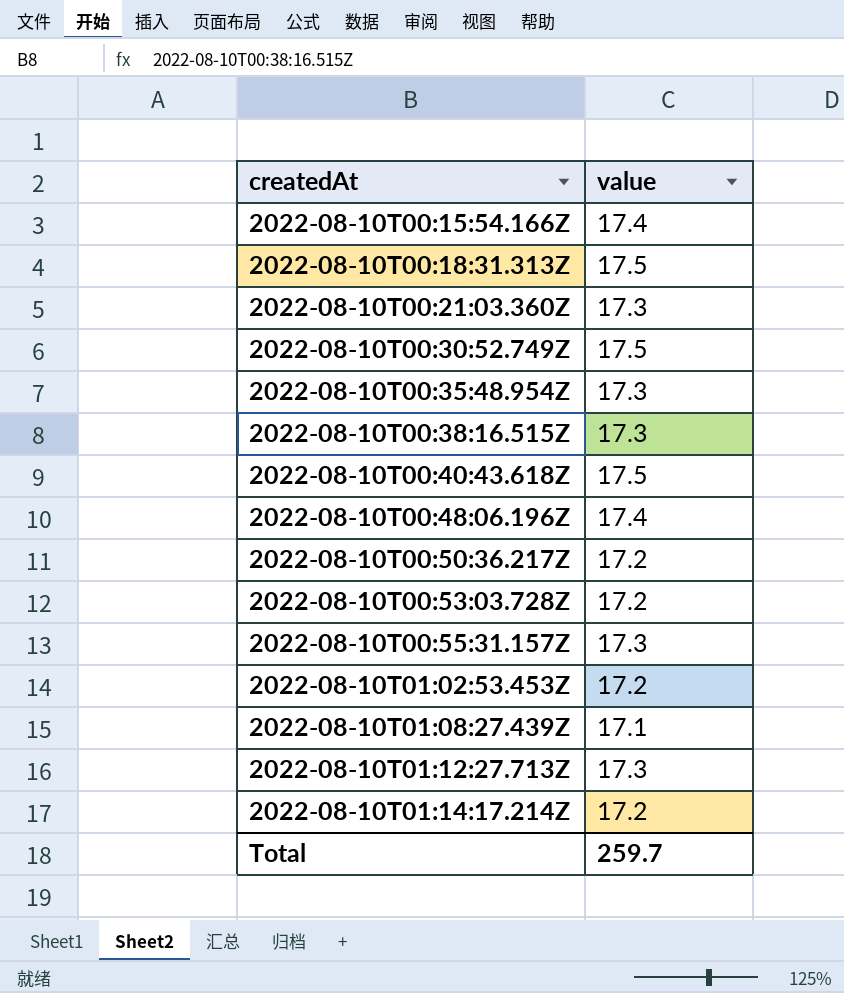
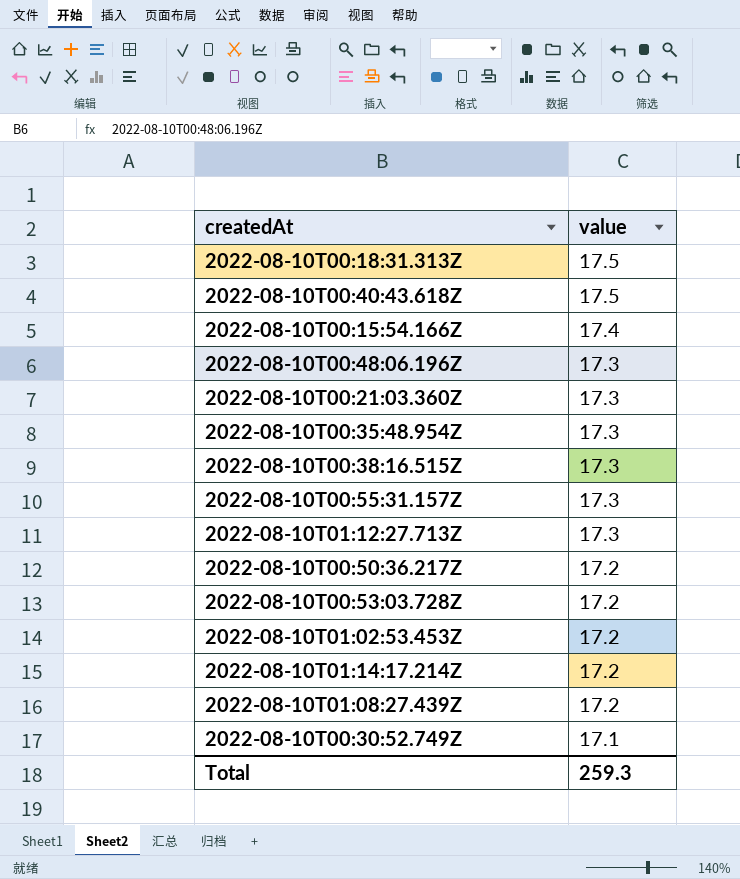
row order: createdAt ascending -> value descending
2022-08-10T00:48:06.196Z | value: 17.4 -> 17.3
2022-08-10T01:08:27.439Z | value: 17.1 -> 17.2
2022-08-10T00:30:52.749Z | value: 17.5 -> 17.1
Total | value: 259.7 -> 259.3

